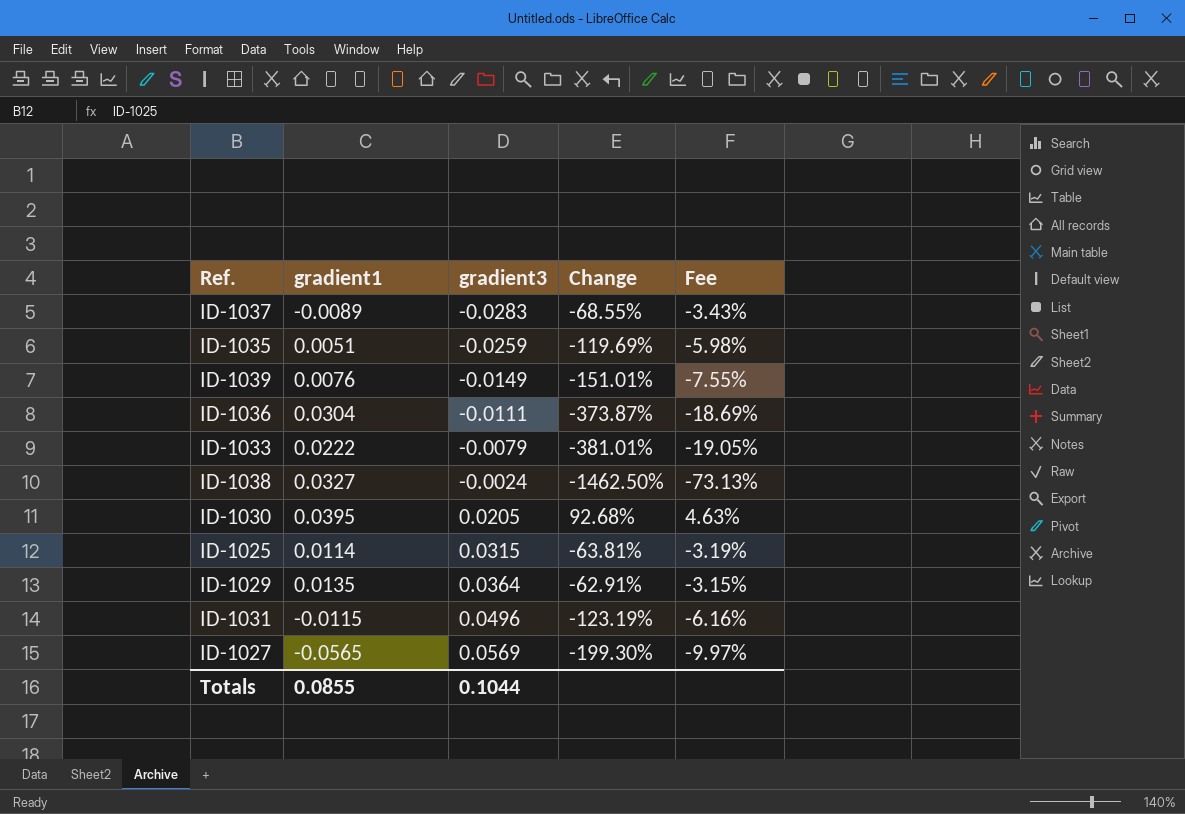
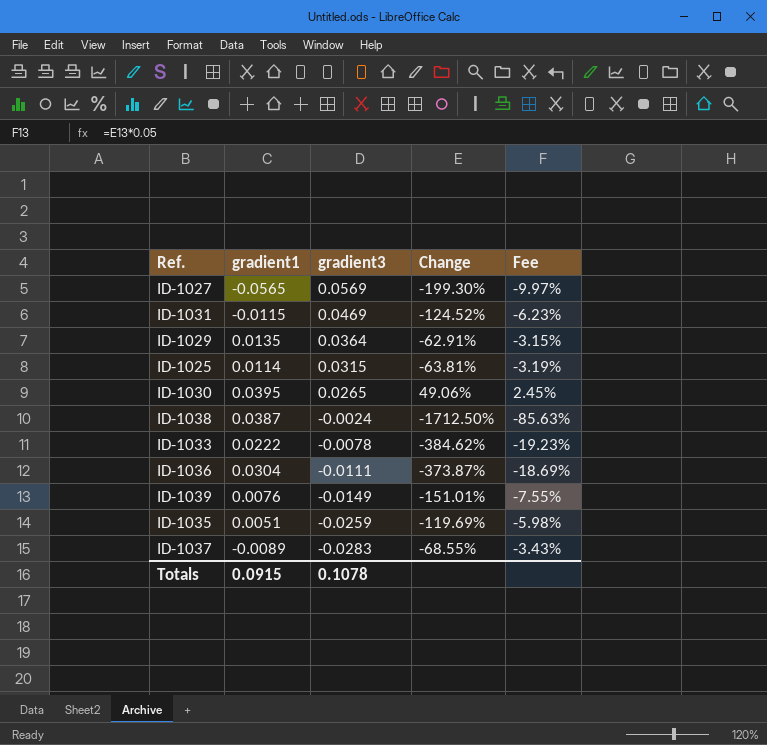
row order: gradient3 ascending -> gradient3 descending
ID-1031 | gradient3: 0.0496 -> 0.0469
ID-1031 | Change: -123.19% -> -124.52%
ID-1031 | Fee: -6.16% -> -6.23%
ID-1030 | gradient3: 0.0205 -> 0.0265
ID-1030 | Change: 92.68% -> 49.06%
ID-1030 | Fee: 4.63% -> 2.45%
ID-1038 | gradient1: 0.0327 -> 0.0387
ID-1038 | Change: -1462.50% -> -1712.50%
ID-1038 | Fee: -73.13% -> -85.63%
ID-1033 | gradient3: -0.0079 -> -0.0078
ID-1033 | Change: -381.01% -> -384.62%
ID-1033 | Fee: -19.05% -> -19.23%
Totals | gradient1: 0.0855 -> 0.0915
Totals | gradient3: 0.1044 -> 0.1078

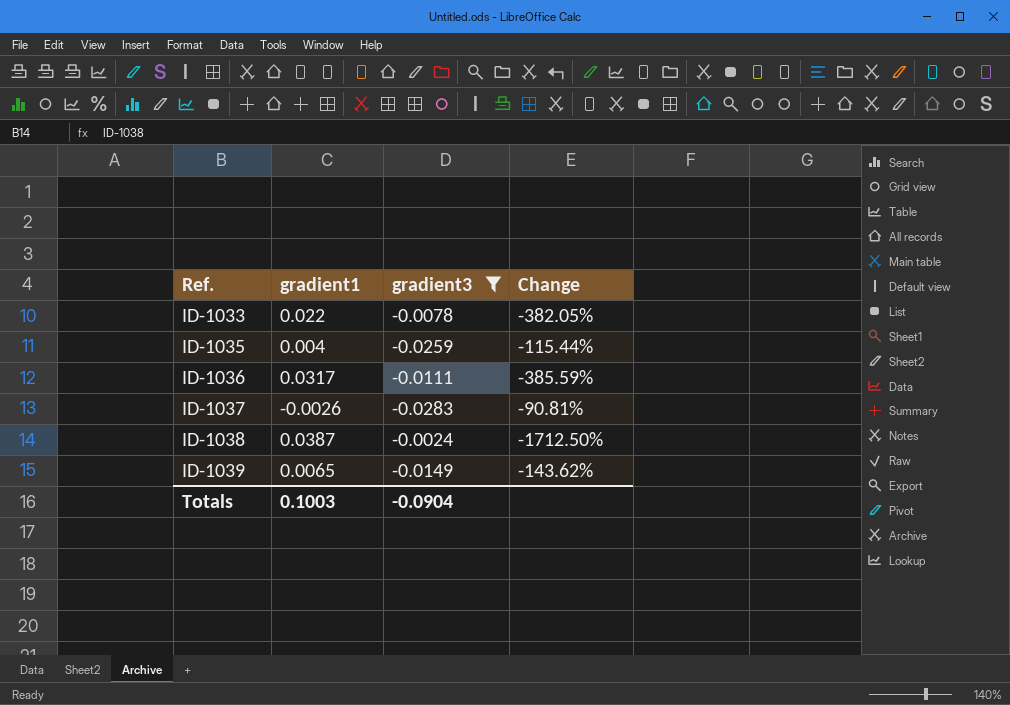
filter: none -> gradient3 <= -0.0024
row order: gradient3 descending -> Ref. ascending
column Fee | formula: [Change] * 0.05 -> none
ID-1033 | gradient1: 0.0222 -> 0.022
ID-1033 | Change: -384.62% -> -382.05%
ID-1035 | gradient1: 0.0051 -> 0.004
ID-1035 | Change: -119.69% -> -115.44%
ID-1036 | gradient1: 0.0304 -> 0.0317
ID-1036 | Change: -373.87% -> -385.59%
ID-1037 | gradient1: -0.0089 -> -0.0026
ID-1037 | Change: -68.55% -> -90.81%
ID-1039 | gradient1: 0.0076 -> 0.0065
ID-1039 | Change: -151.01% -> -143.62%
Totals | gradient1: 0.0915 -> 0.1003
Totals | gradient3: 0.1078 -> -0.0904

